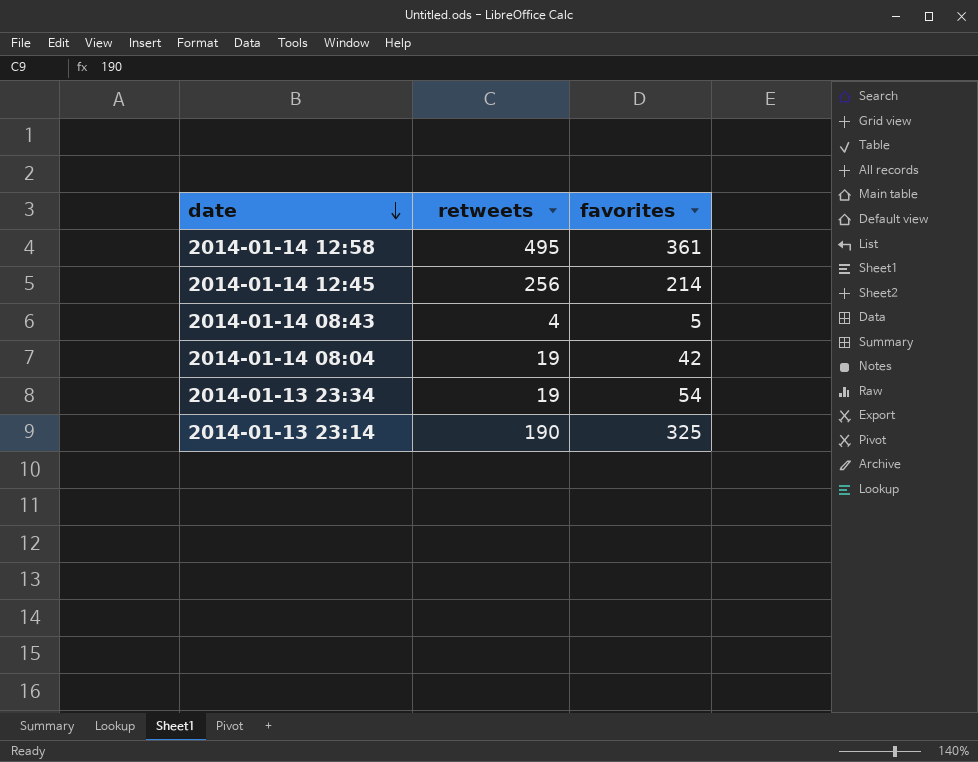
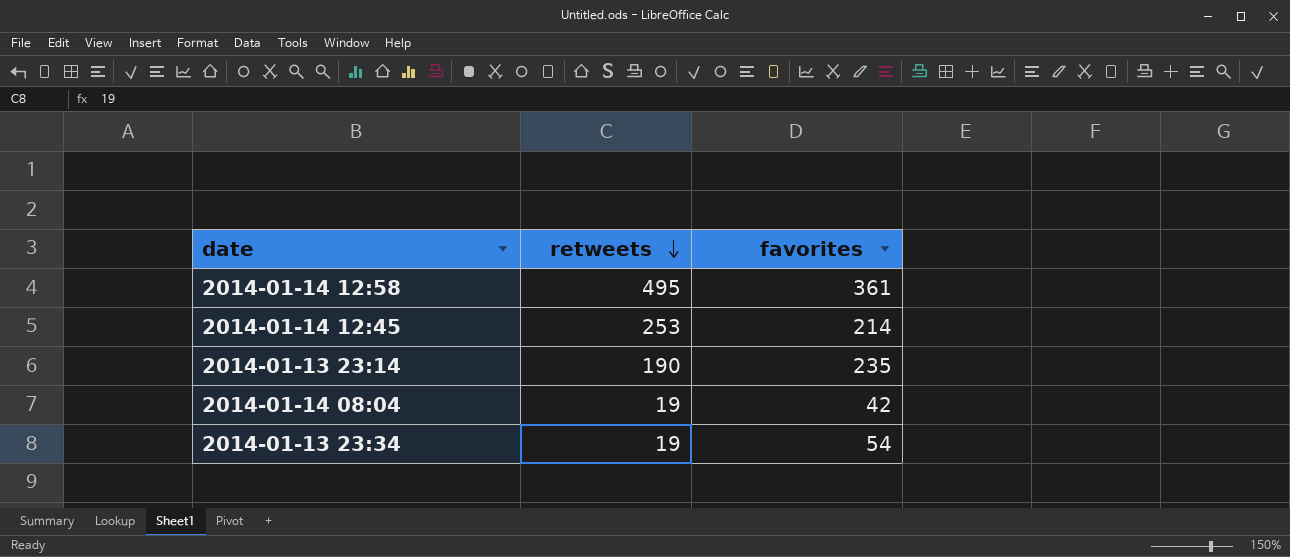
row order: date descending -> retweets descending
row 2014-01-14 08:43: 4 | 5 -> none
2014-01-14 12:45 | retweets: 256 -> 253
2014-01-13 23:14 | favorites: 325 -> 235

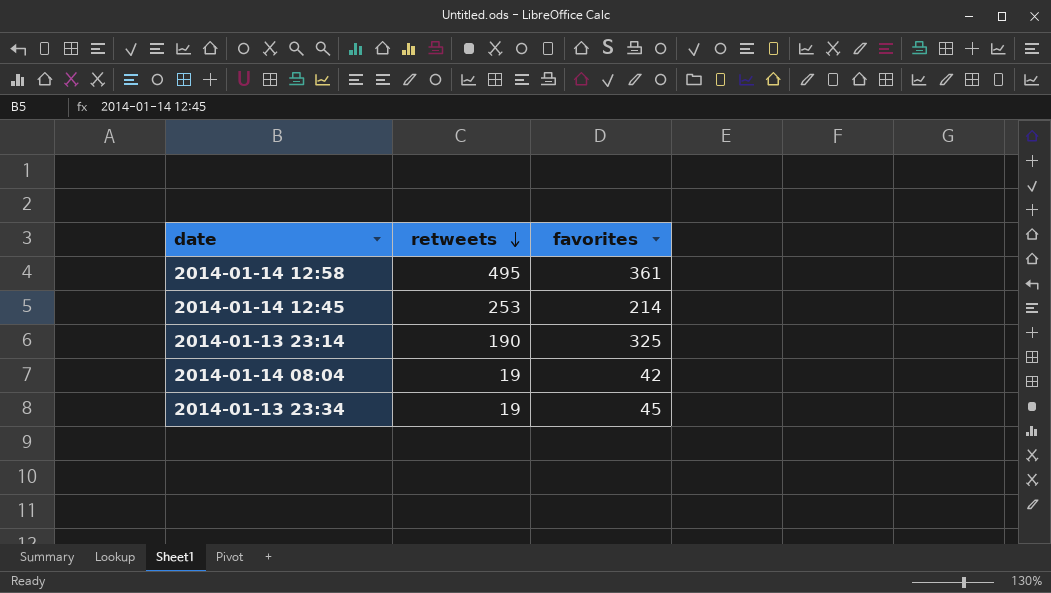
2014-01-13 23:14 | favorites: 235 -> 325
2014-01-13 23:34 | favorites: 54 -> 45

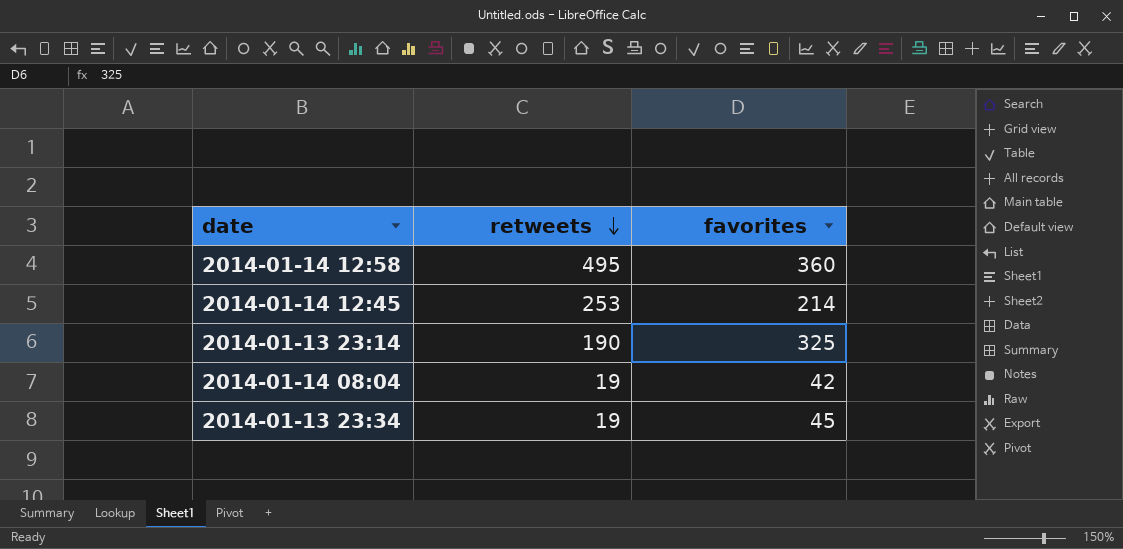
2014-01-14 12:58 | favorites: 361 -> 360

